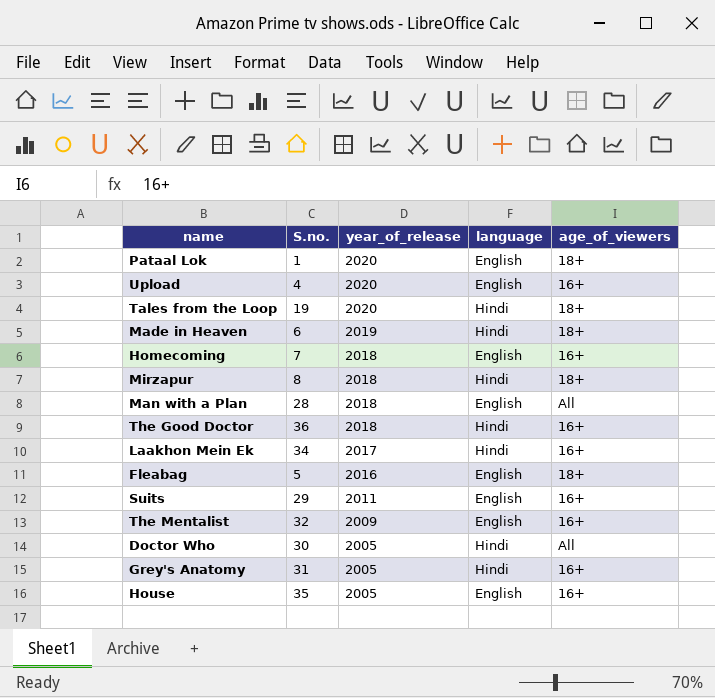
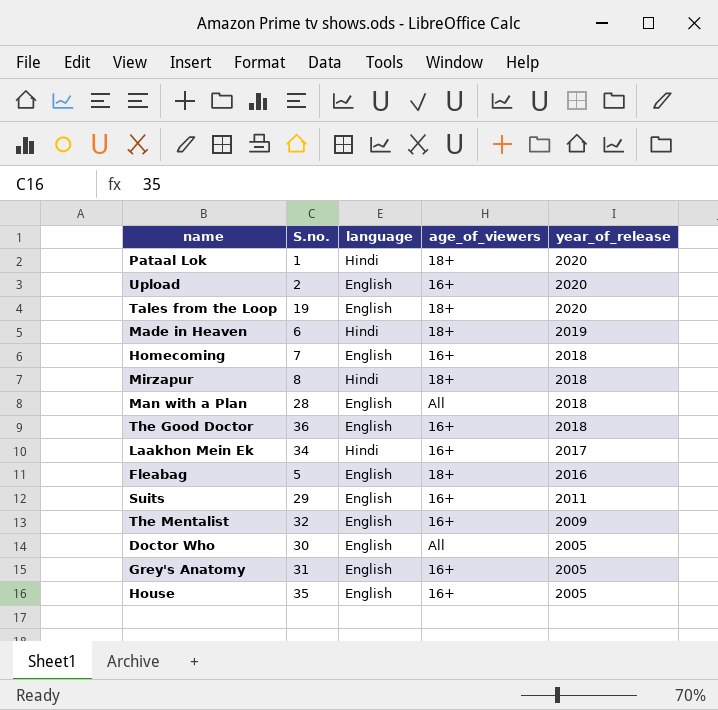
column year_of_release | position: 3 -> 5
Pataal Lok | language: English -> Hindi
Upload | S.no.: 4 -> 2
Tales from the Loop | language: Hindi -> English
The Good Doctor | language: Hindi -> English
Doctor Who | language: Hindi -> English
Grey's Anatomy | language: Hindi -> English

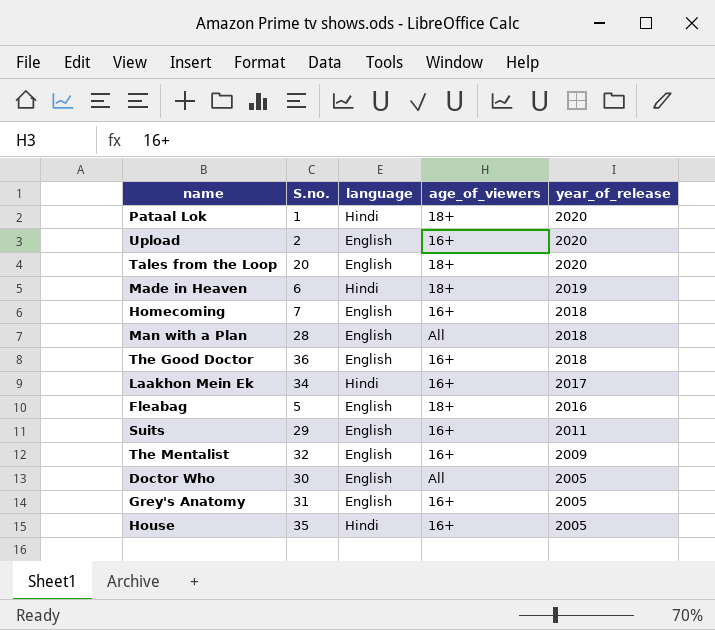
row Mirzapur: 8 | Hindi | 18+ | 2018 -> none
Tales from the Loop | S.no.: 19 -> 20
House | language: English -> Hindi

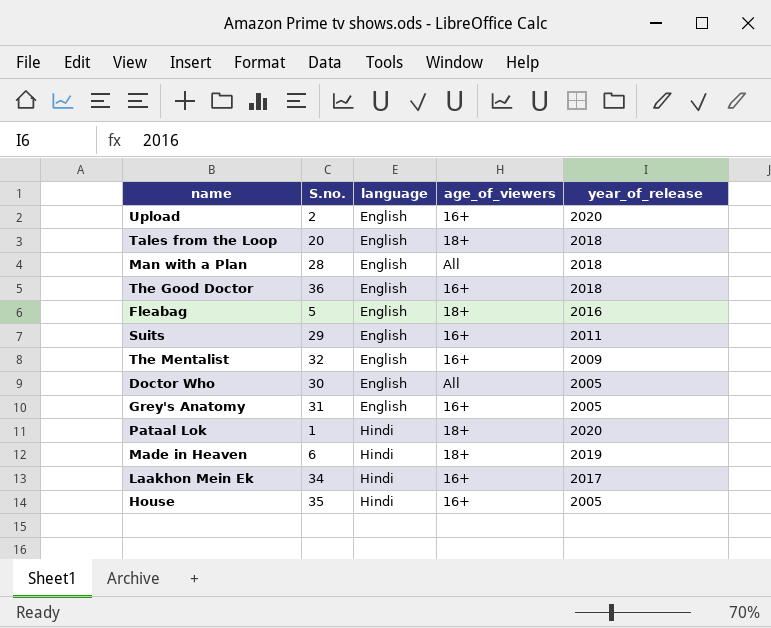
row order: year_of_release descending -> language ascending
row Homecoming: 7 | English | 16+ | 2018 -> none
Tales from the Loop | year_of_release: 2020 -> 2018

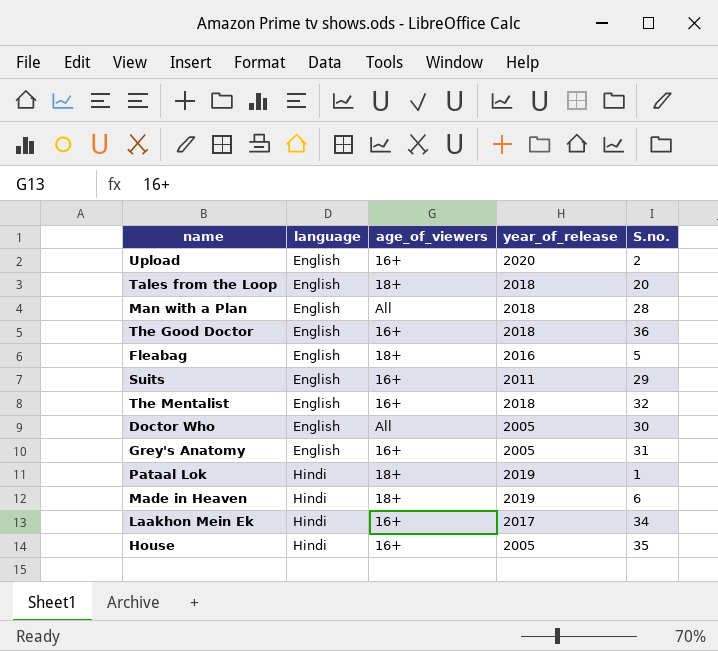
column S.no. | position: 2 -> 5
The Mentalist | year_of_release: 2009 -> 2018
Pataal Lok | year_of_release: 2020 -> 2019

